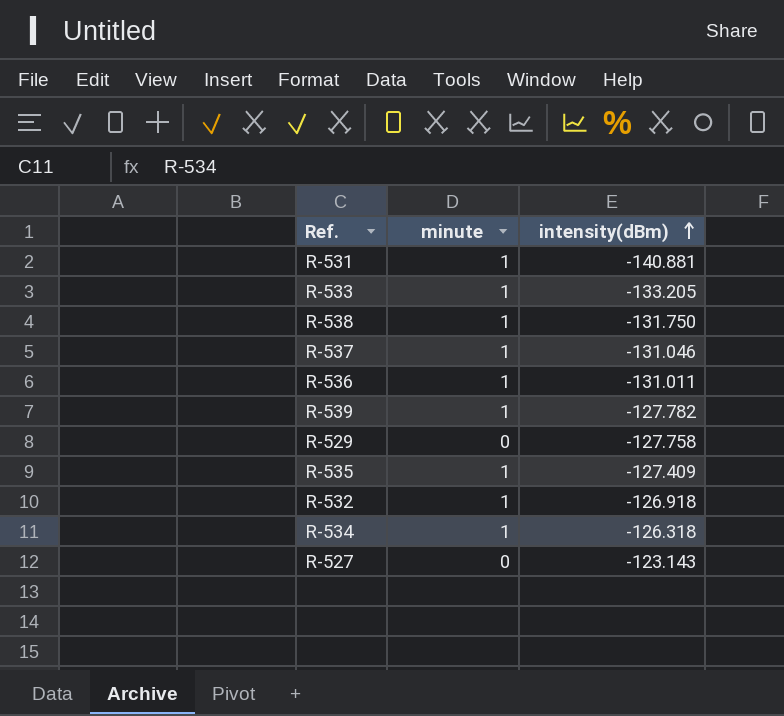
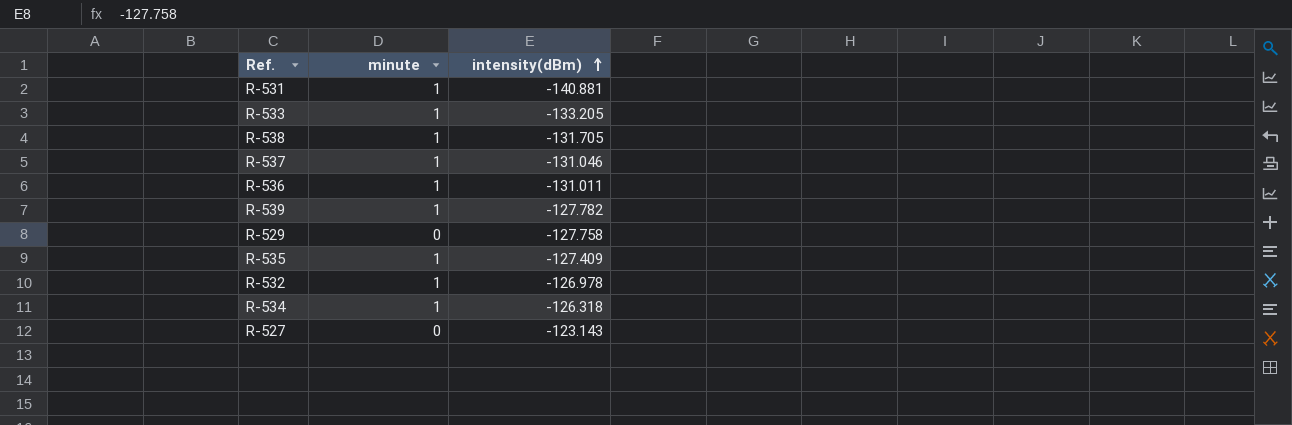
R-538 | intensity(dBm): -131.750 -> -131.705
R-532 | intensity(dBm): -126.918 -> -126.978

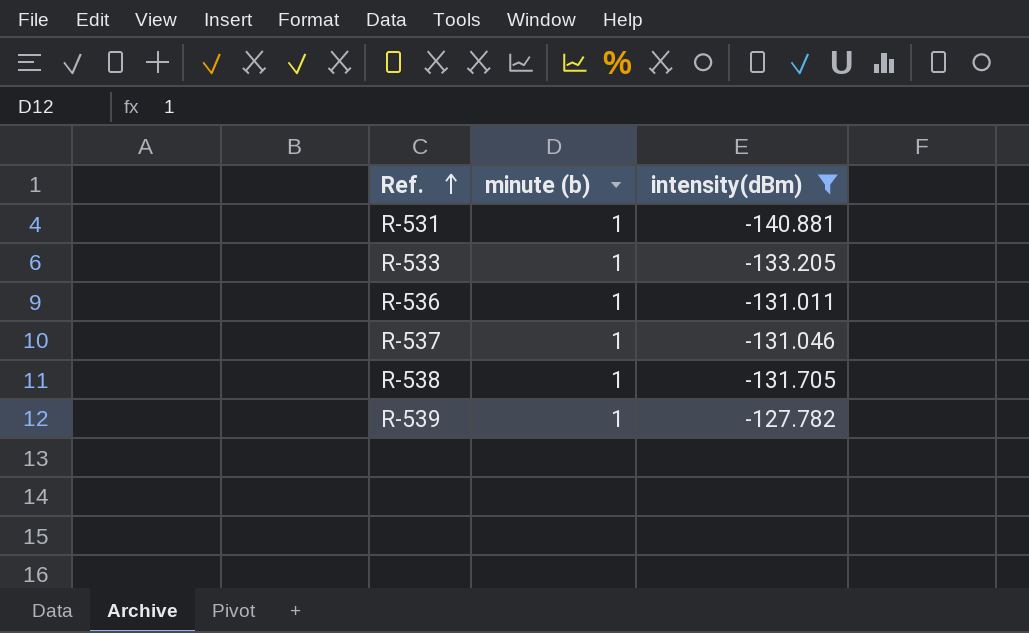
filter: none -> intensity(dBm) <= -127.782
row order: intensity(dBm) ascending -> Ref. ascending
column name: minute -> minute (b)

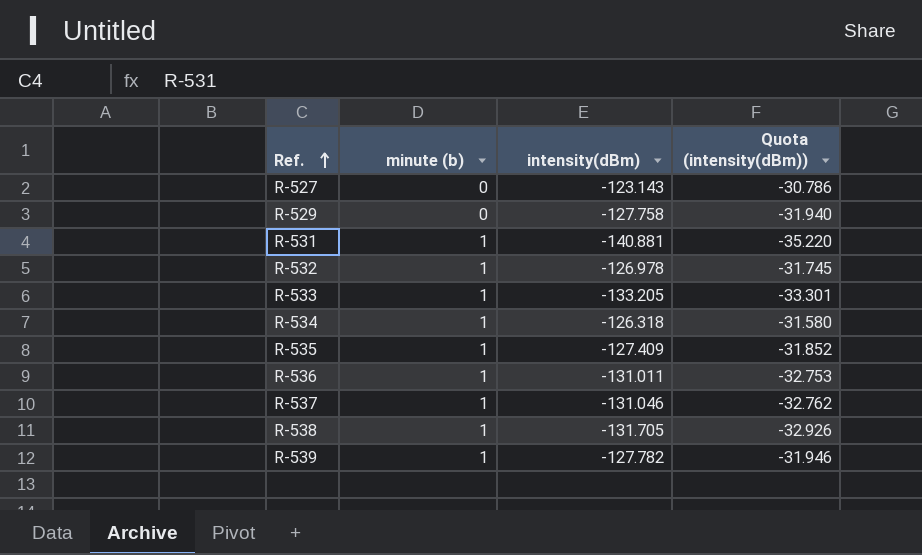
filter: intensity(dBm) <= -127.782 -> none
column Quota (intensity(dBm)) | formula: none -> [intensity(dBm)] * 0.25

